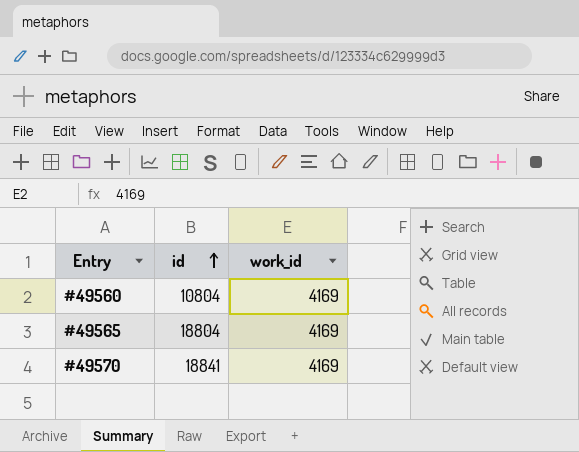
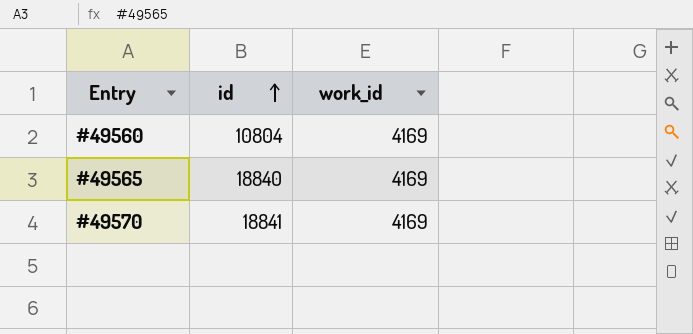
#49565 | id: 18804 -> 18840

